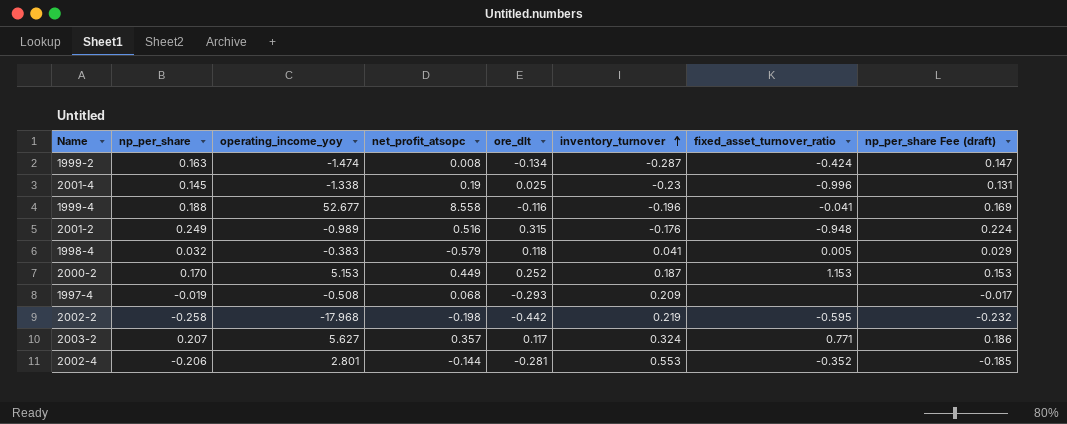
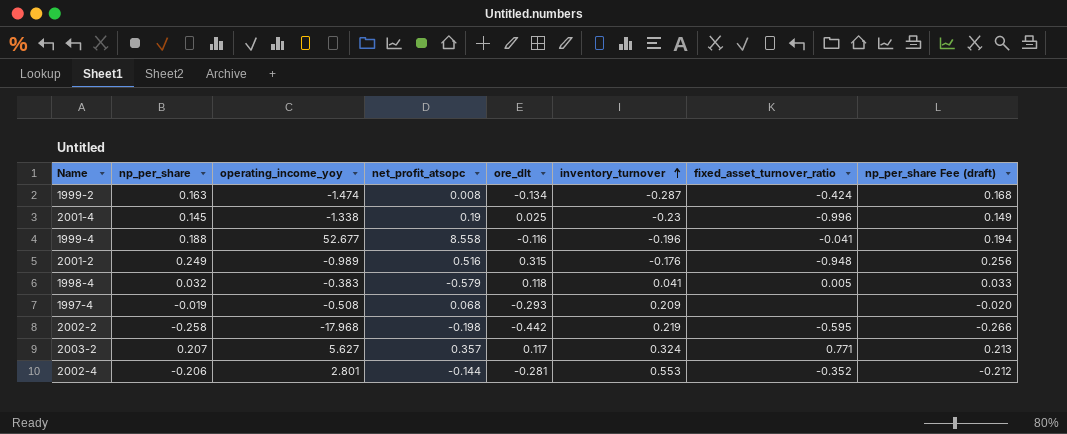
column np_per_share Fee (draft) | formula: [np_per_share] * 0.9 -> [np_per_share] * 1.03
row 2000-2: 0.170 | 5.153 | 0.449 | 0.252 | 0.187 | 1.153 | 0.153 -> none

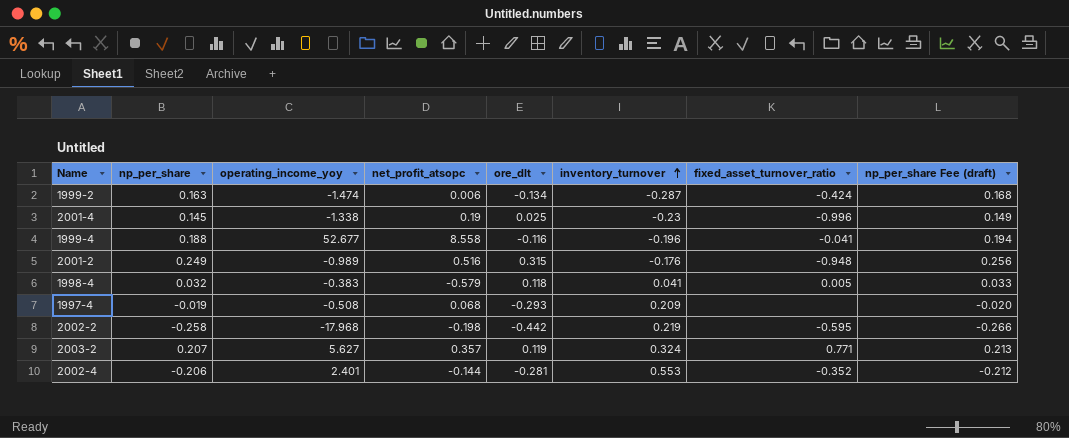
1999-2 | net_profit_atsopc: 0.008 -> 0.006
2003-2 | ore_dlt: 0.117 -> 0.119
2002-4 | operating_income_yoy: 2.801 -> 2.401

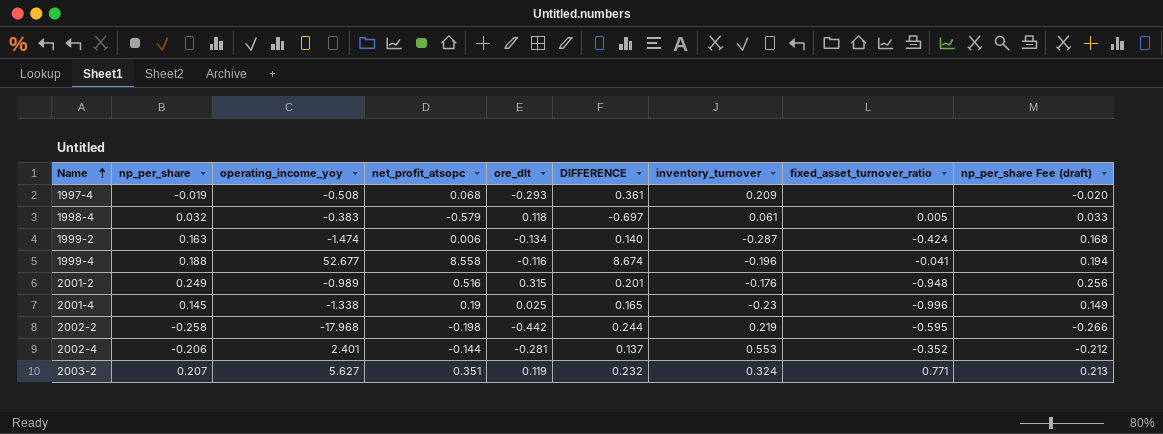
row order: inventory_turnover ascending -> Name ascending
column DIFFERENCE | formula: none -> [net_profit_atsopc] - [ore_dlt]
1998-4 | inventory_turnover: 0.041 -> 0.061
2003-2 | net_profit_atsopc: 0.357 -> 0.351

